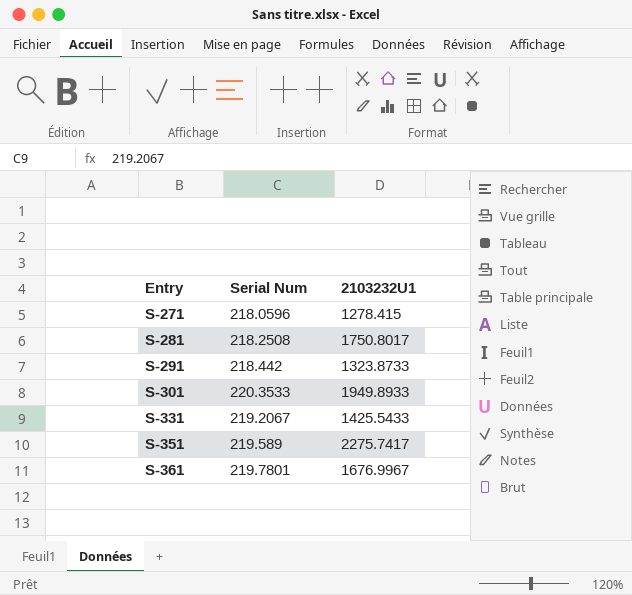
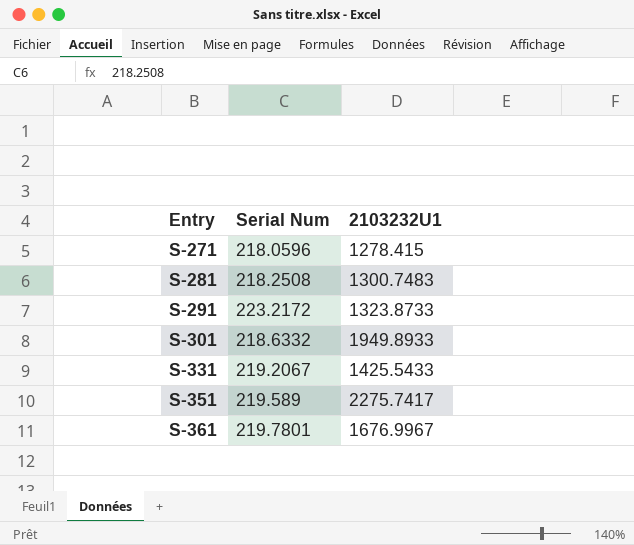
S-281 | 2103232U1: 1750.8017 -> 1300.7483
S-291 | Serial Num: 218.442 -> 223.2172
S-301 | Serial Num: 220.3533 -> 218.6332

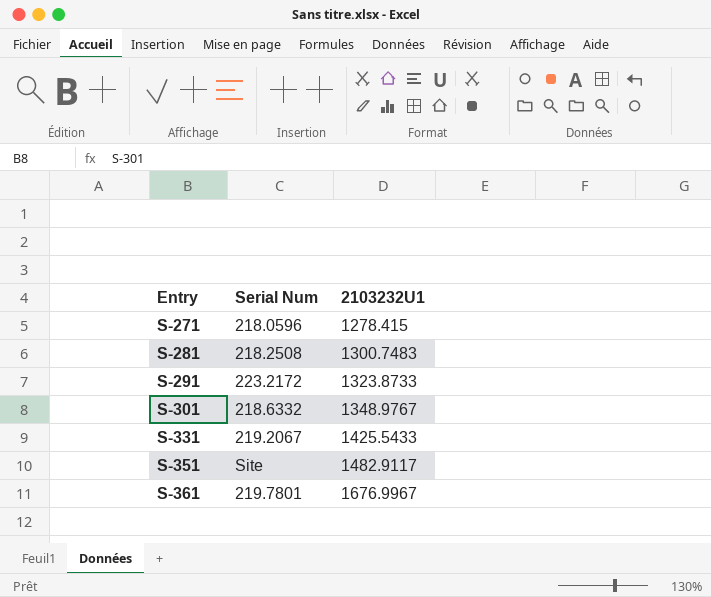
S-301 | 2103232U1: 1949.8933 -> 1348.9767
S-351 | Serial Num: 219.589 -> Site
S-351 | 2103232U1: 2275.7417 -> 1482.9117

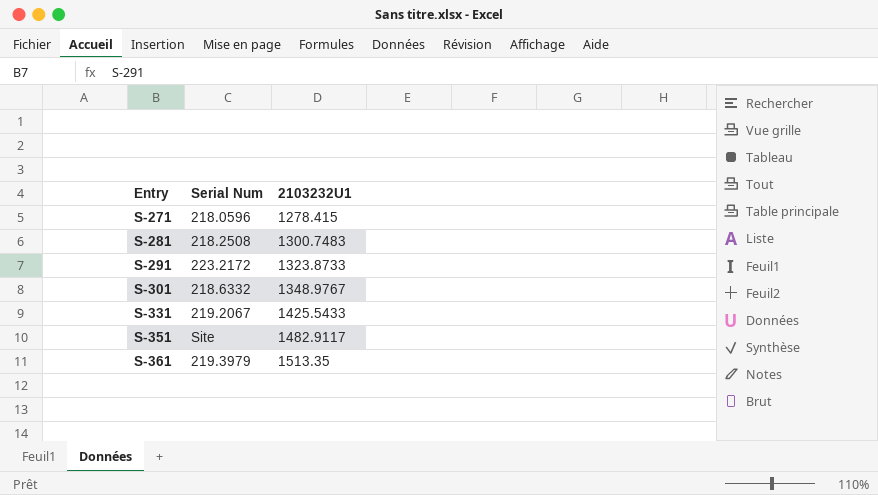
S-361 | Serial Num: 219.7801 -> 219.3979
S-361 | 2103232U1: 1676.9967 -> 1513.35

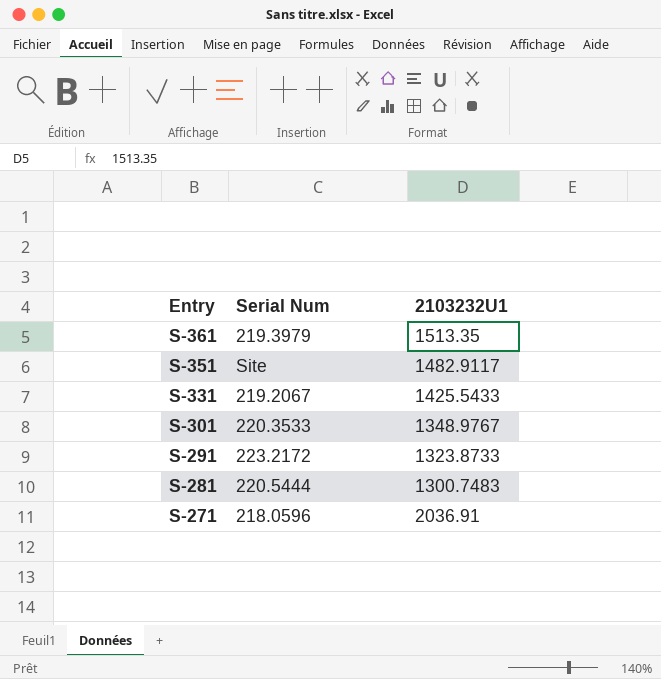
row order: Entry ascending -> Entry descending
S-301 | Serial Num: 218.6332 -> 220.3533
S-281 | Serial Num: 218.2508 -> 220.5444
S-271 | 2103232U1: 1278.415 -> 2036.91

